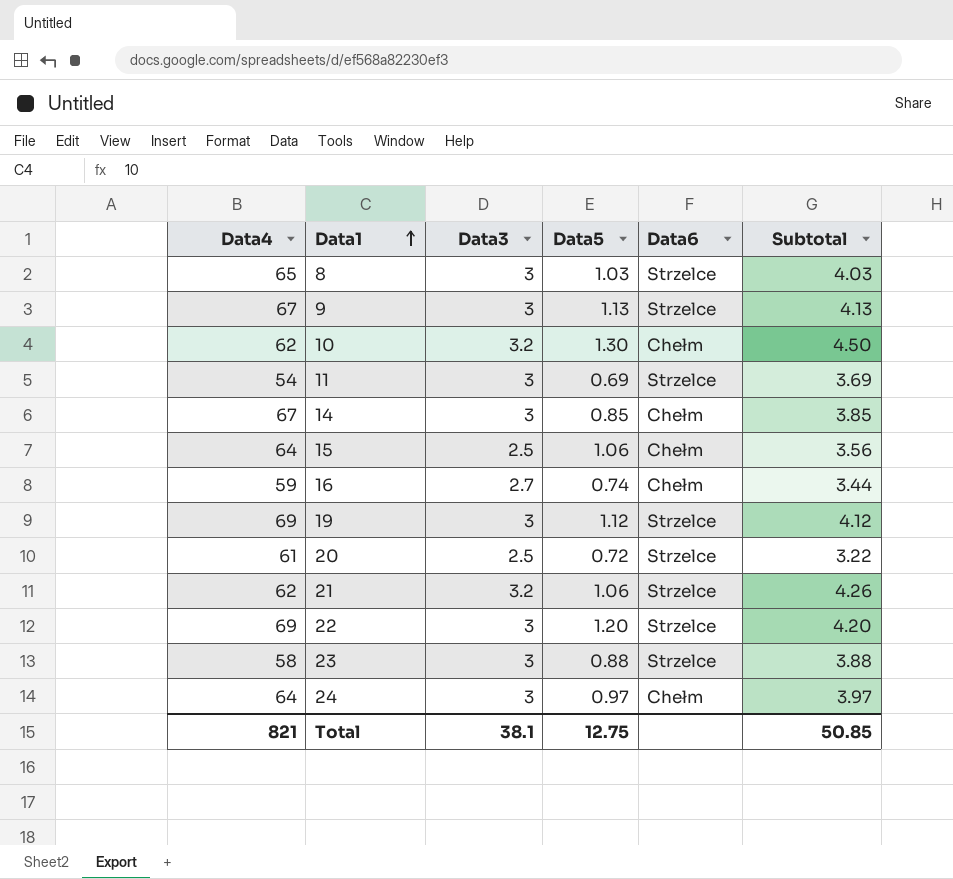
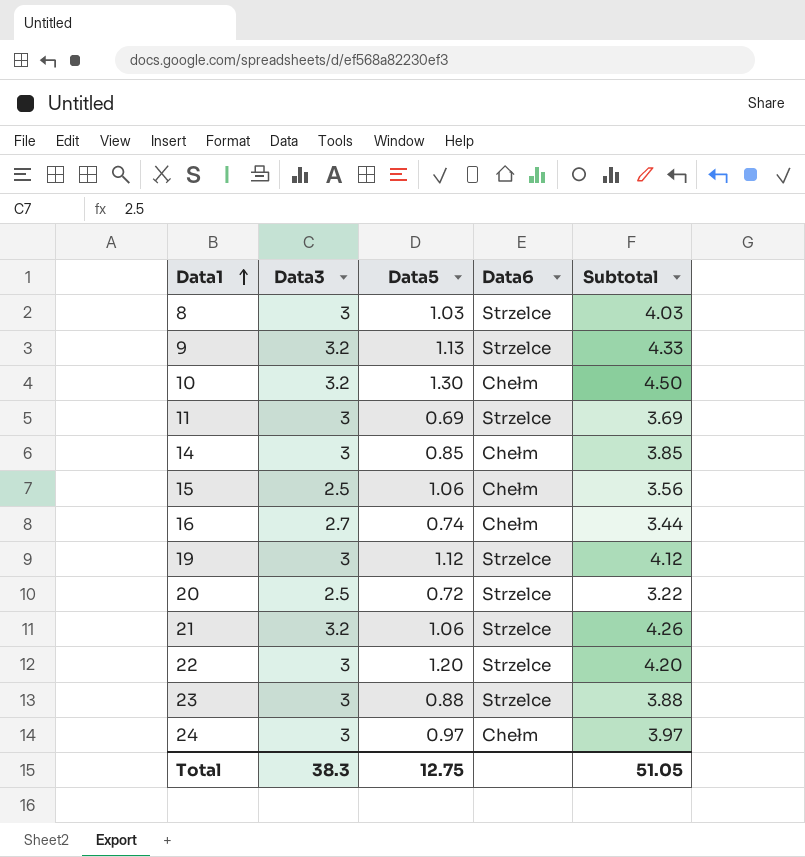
column Data4 | position: 1 -> none
9 | Data3: 3 -> 3.2
9 | Subtotal: 4.13 -> 4.33
Total | Data3: 38.1 -> 38.3
Total | Subtotal: 50.85 -> 51.05

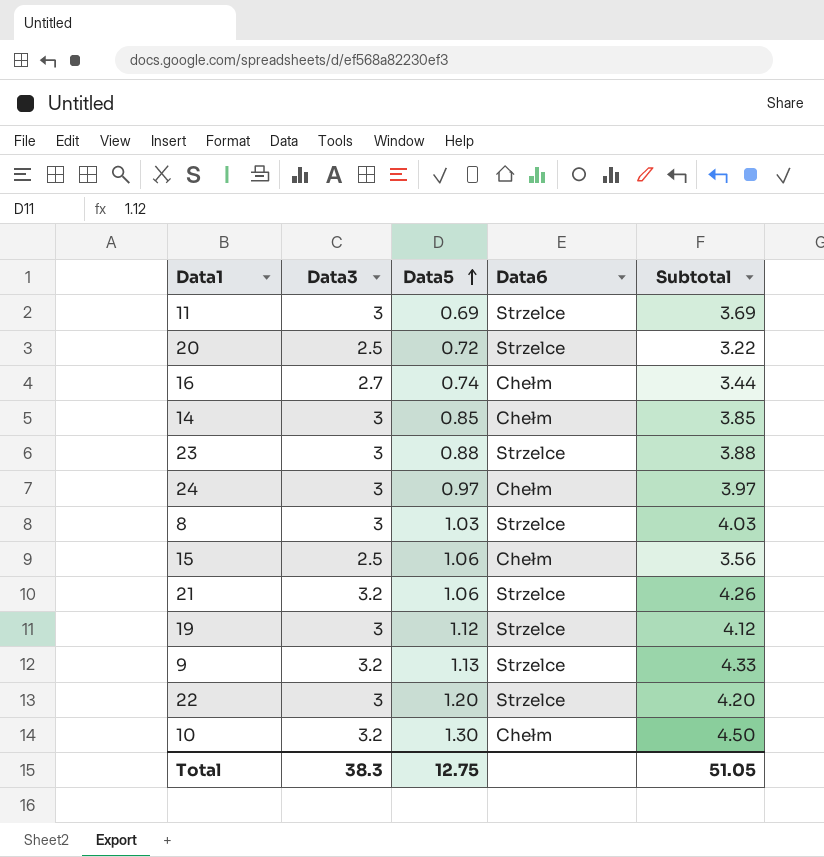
row order: Data1 ascending -> Data5 ascending

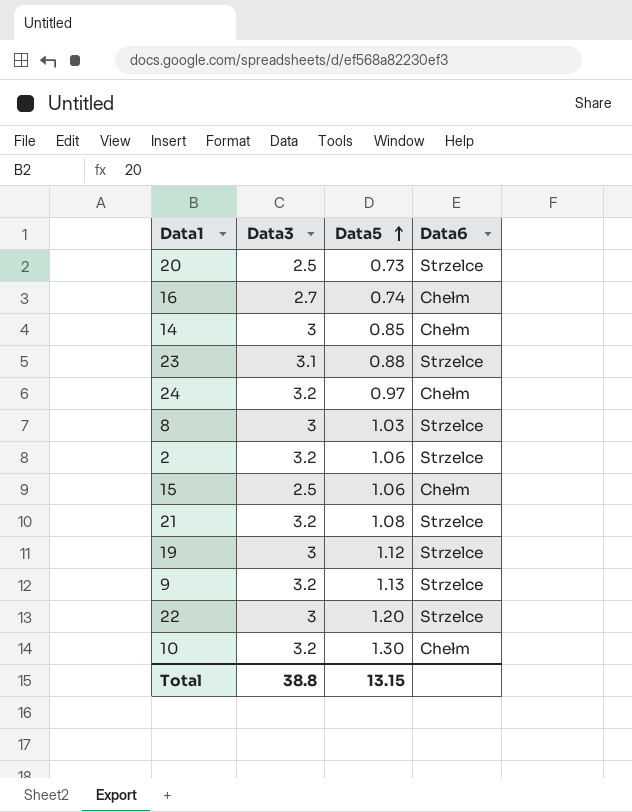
column Subtotal | formula: [Data3] + [Data5] -> none
row 11: 3 | 0.69 | Strzelce | 3.69 -> none
20 | Data5: 0.72 -> 0.73
23 | Data3: 3 -> 3.1
24 | Data3: 3 -> 3.2
row 2: none -> 3.2 | 1.06 | Strzelce
21 | Data5: 1.06 -> 1.08
Total | Data3: 38.3 -> 38.8
Total | Data5: 12.75 -> 13.15

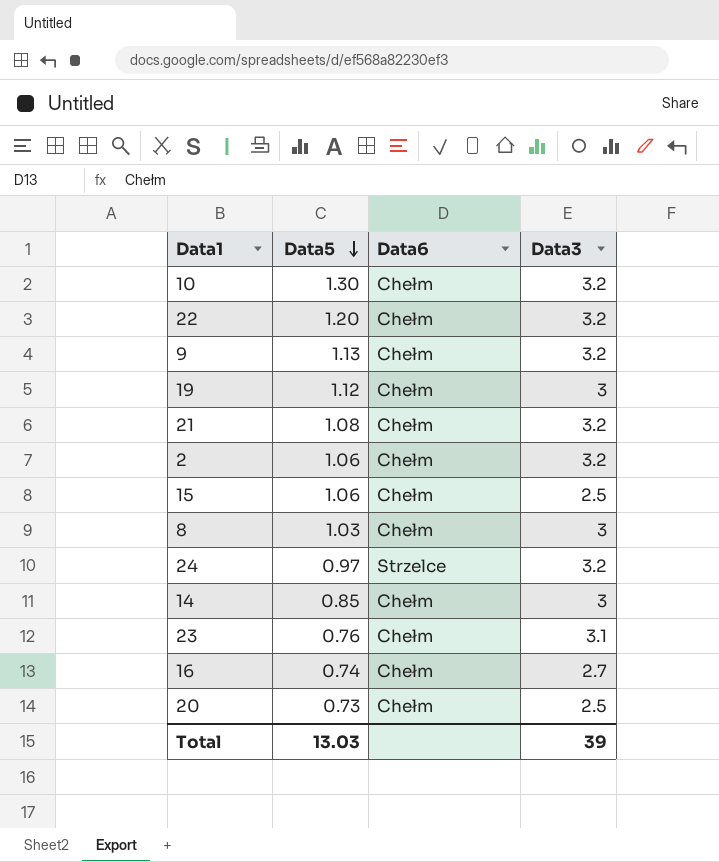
row order: Data5 ascending -> Data5 descending
column Data3 | position: 2 -> 4
22 | Data6: Strzelce -> Chełm
22 | Data3: 3 -> 3.2
9 | Data6: Strzelce -> Chełm
19 | Data6: Strzelce -> Chełm
21 | Data6: Strzelce -> Chełm
2 | Data6: Strzelce -> Chełm
8 | Data6: Strzelce -> Chełm
24 | Data6: Chełm -> Strzelce
23 | Data5: 0.88 -> 0.76
23 | Data6: Strzelce -> Chełm
20 | Data6: Strzelce -> Chełm
Total | Data5: 13.15 -> 13.03
Total | Data3: 38.8 -> 39

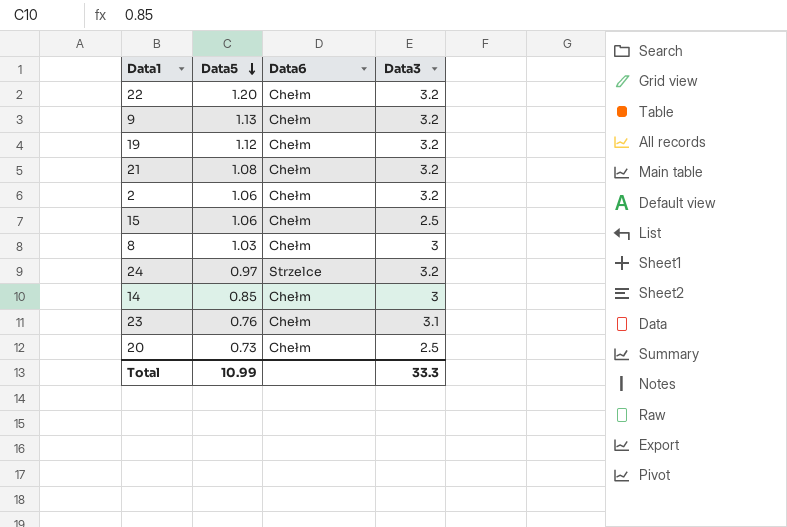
row 10: 1.30 | Chełm | 3.2 -> none
row 16: 0.74 | Chełm | 2.7 -> none
19 | Data3: 3 -> 3.2
Total | Data5: 13.03 -> 10.99
Total | Data3: 39 -> 33.3

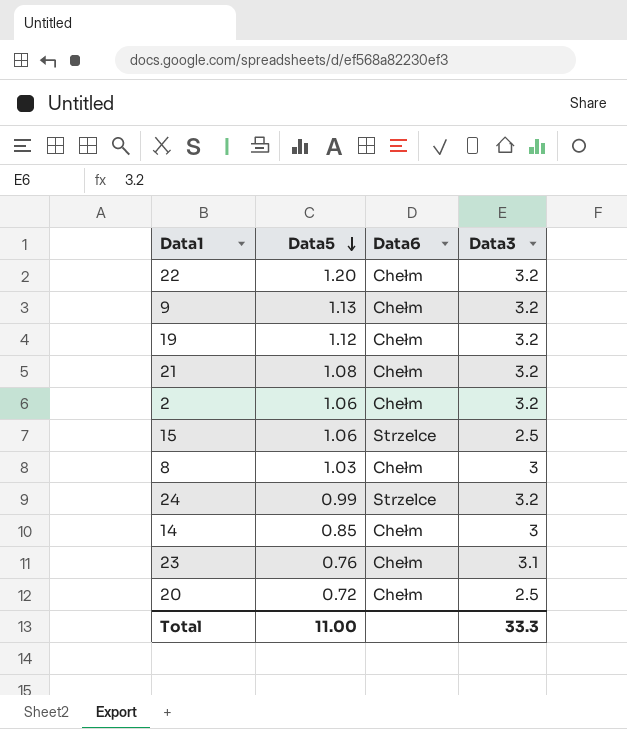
15 | Data6: Chełm -> Strzelce
24 | Data5: 0.97 -> 0.99
20 | Data5: 0.73 -> 0.72
Total | Data5: 10.99 -> 11.00

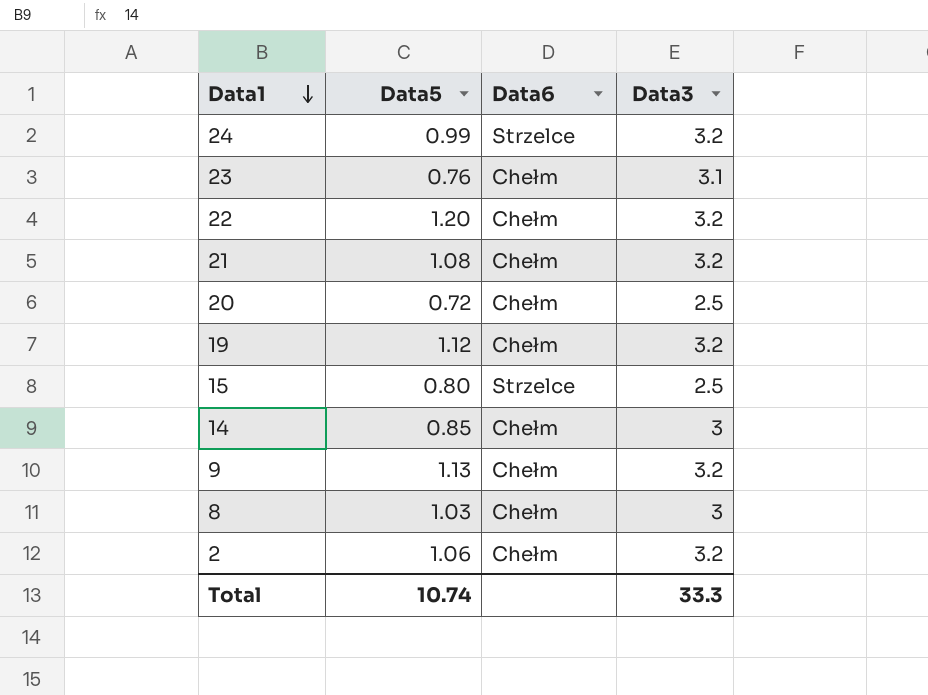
row order: Data5 descending -> Data1 descending
15 | Data5: 1.06 -> 0.80
Total | Data5: 11.00 -> 10.74

